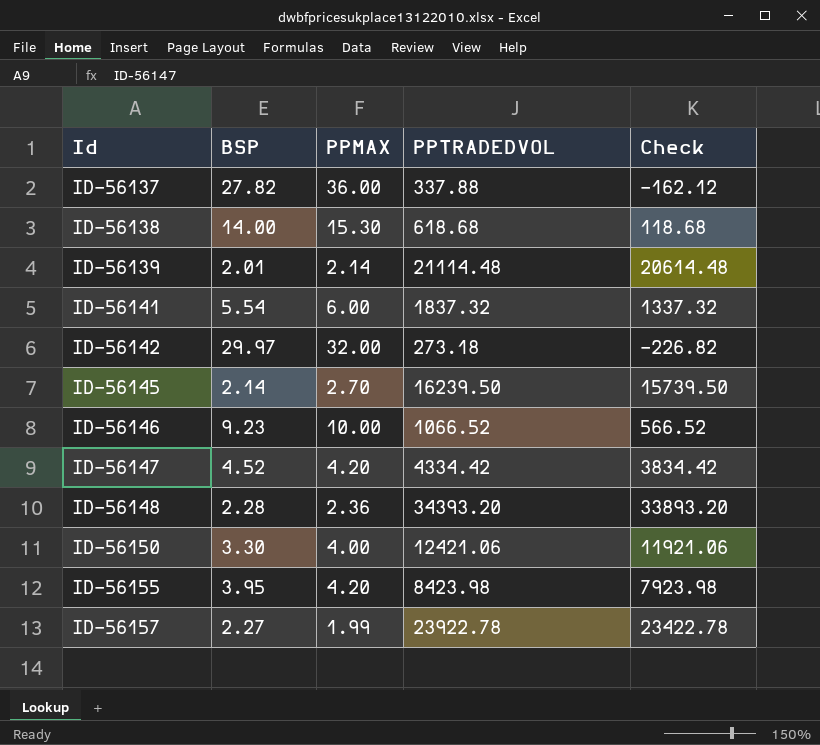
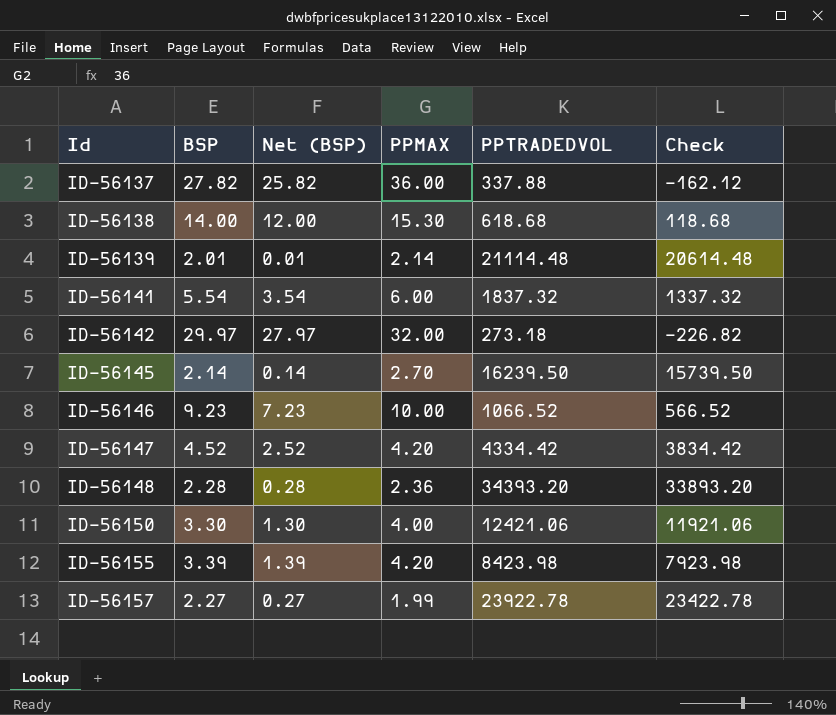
column Net (BSP) | formula: none -> [BSP] - 2
ID-56155 | BSP: 3.95 -> 3.39

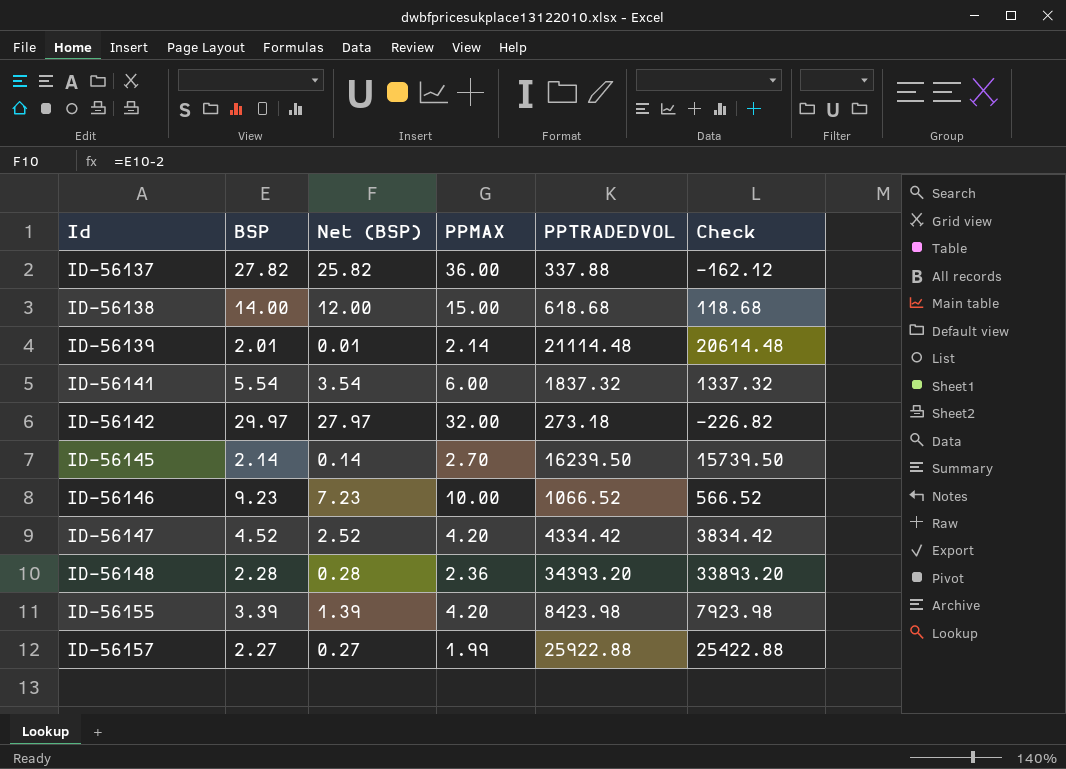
row ID-56150: 3.30 | 1.30 | 4.00 | 12421.06 | 11921.06 -> none
ID-56138 | PPMAX: 15.30 -> 15.00
ID-56157 | PPTRADEDVOL: 23922.78 -> 25922.88
ID-56157 | Check: 23422.78 -> 25422.88

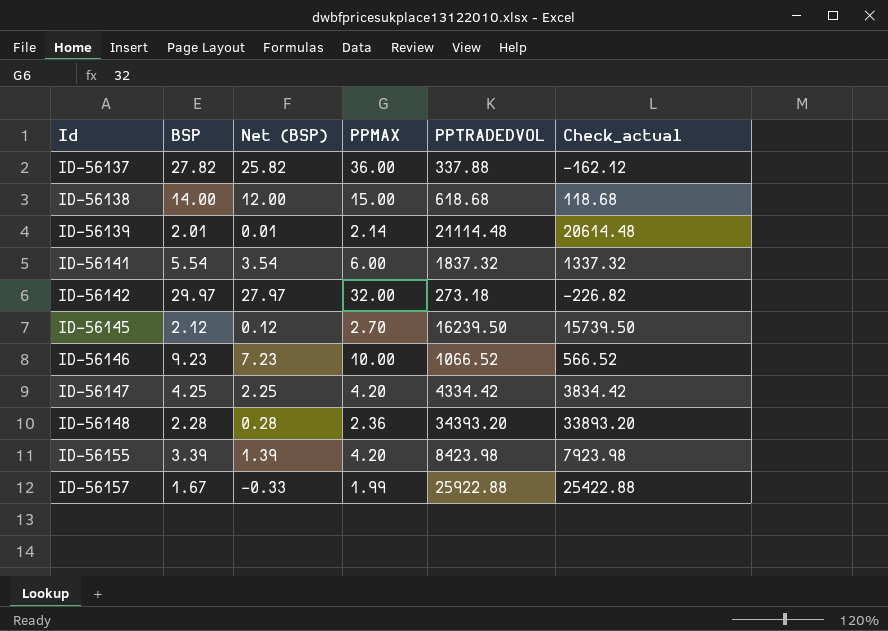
column name: Check -> Check_actual
ID-56145 | BSP: 2.14 -> 2.12
ID-56145 | Net (BSP): 0.14 -> 0.12
ID-56147 | BSP: 4.52 -> 4.25
ID-56147 | Net (BSP): 2.52 -> 2.25
ID-56157 | BSP: 2.27 -> 1.67
ID-56157 | Net (BSP): 0.27 -> -0.33

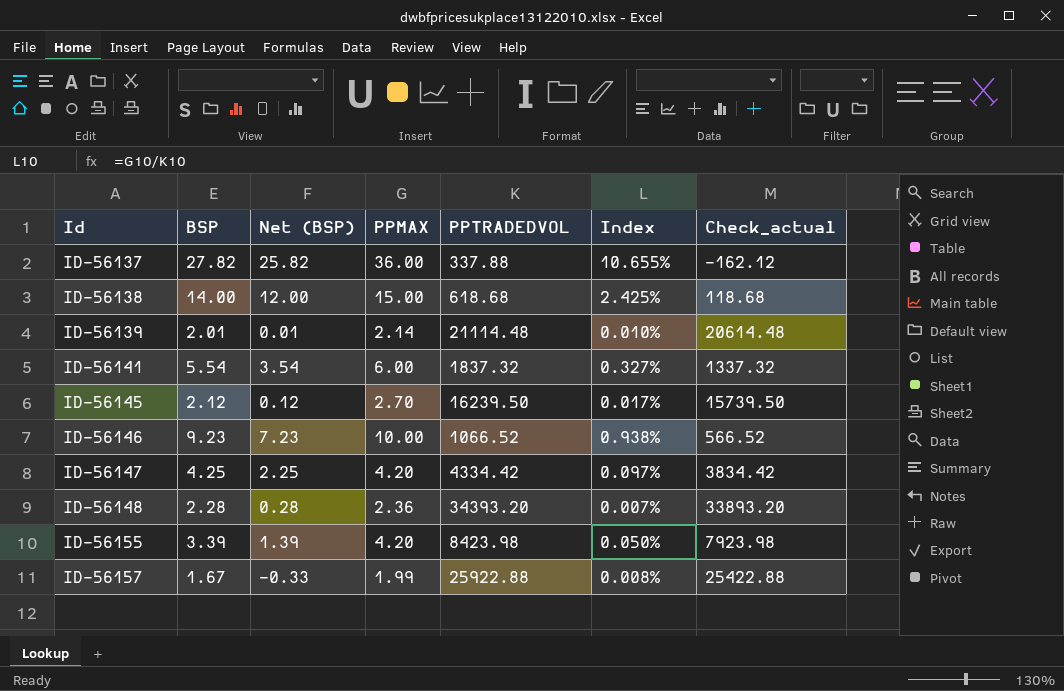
column Index | formula: none -> [PPMAX] / [PPTRADEDVOL]
row ID-56142: 29.97 | 27.97 | 32.00 | 273.18 | -226.82 -> none

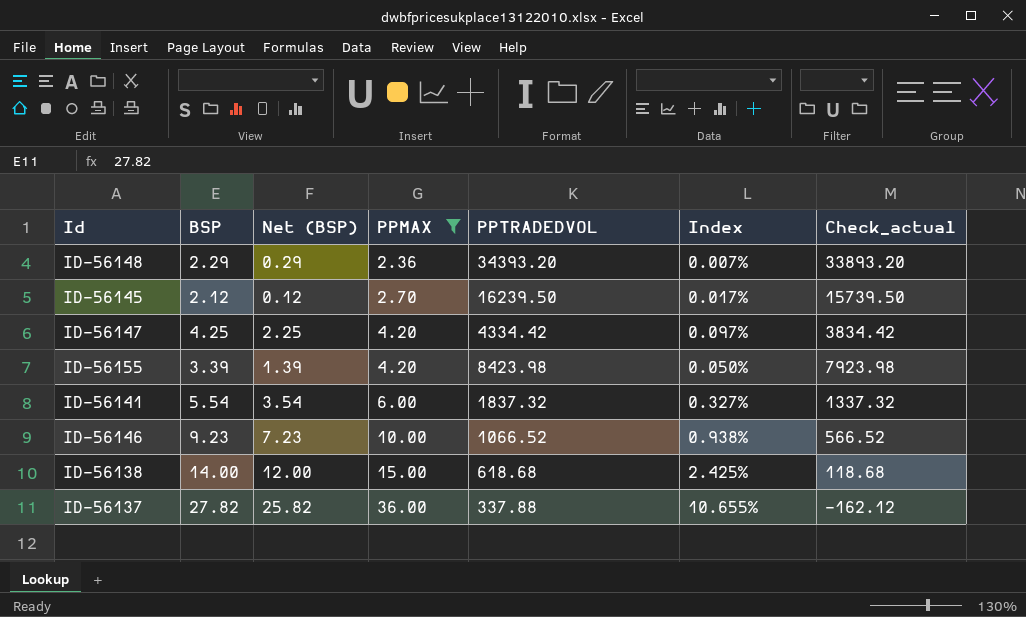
filter: none -> PPMAX >= 2.36
row order: Id ascending -> PPMAX ascending
ID-56148 | BSP: 2.28 -> 2.29
ID-56148 | Net (BSP): 0.28 -> 0.29

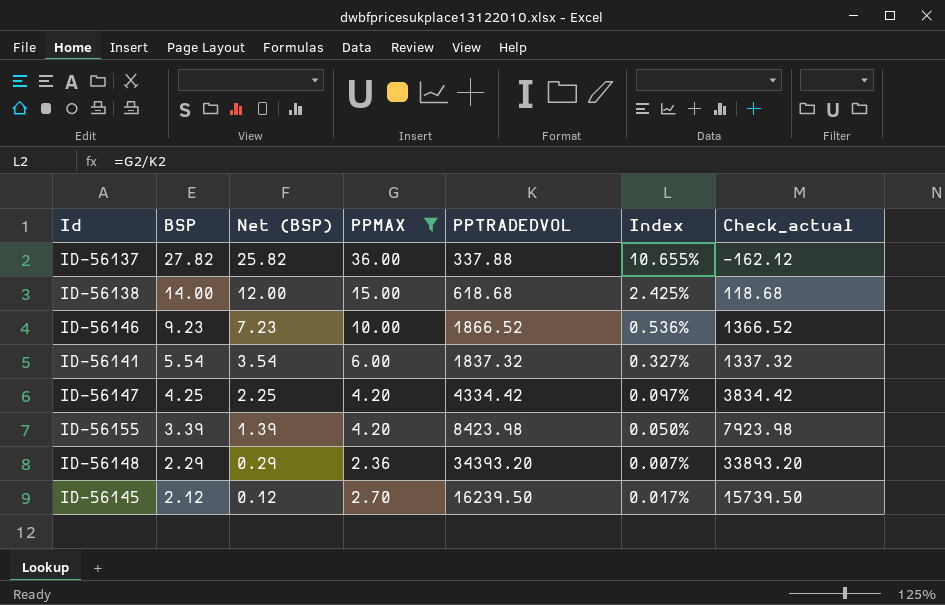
row order: PPMAX ascending -> BSP descending
ID-56146 | PPTRADEDVOL: 1066.52 -> 1866.52
ID-56146 | Index: 0.938% -> 0.536%
ID-56146 | Check_actual: 566.52 -> 1366.52

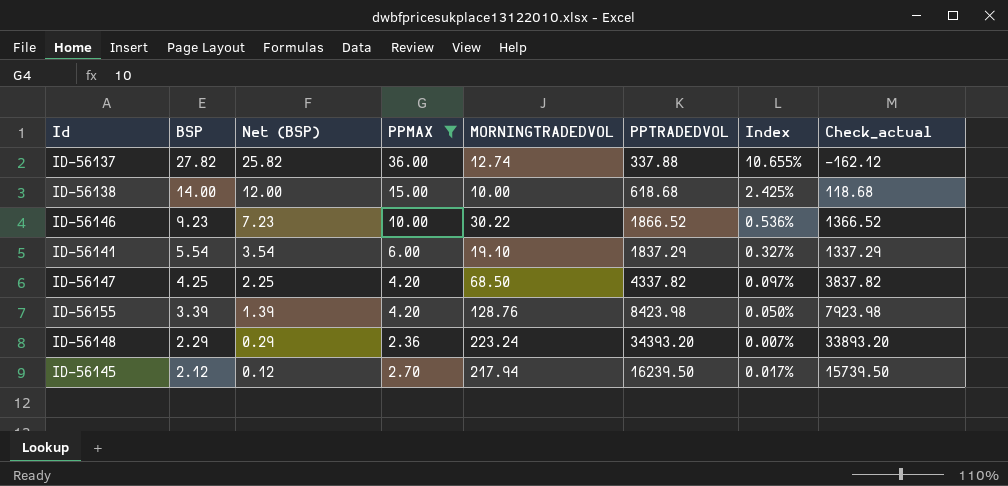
column MORNINGTRADEDVOL | position: none -> 5
ID-56141 | PPTRADEDVOL: 1837.32 -> 1837.29
ID-56141 | Check_actual: 1337.32 -> 1337.29
ID-56147 | PPTRADEDVOL: 4334.42 -> 4337.82
ID-56147 | Check_actual: 3834.42 -> 3837.82

